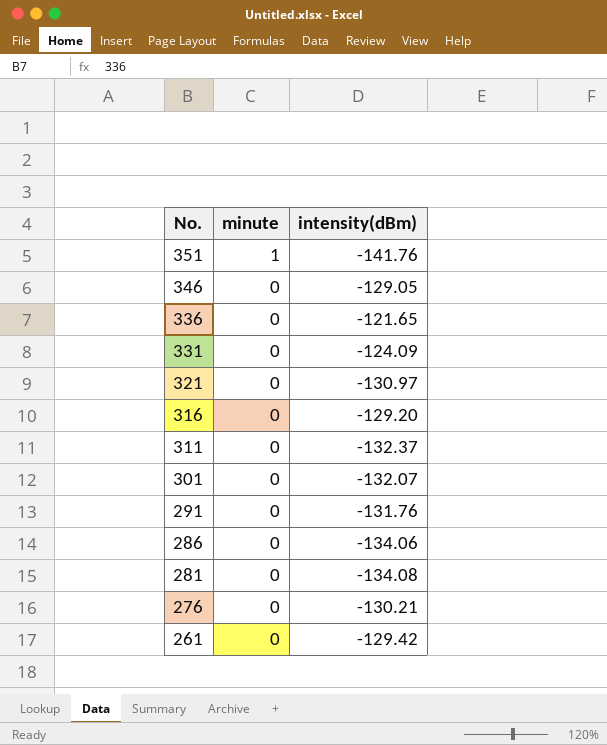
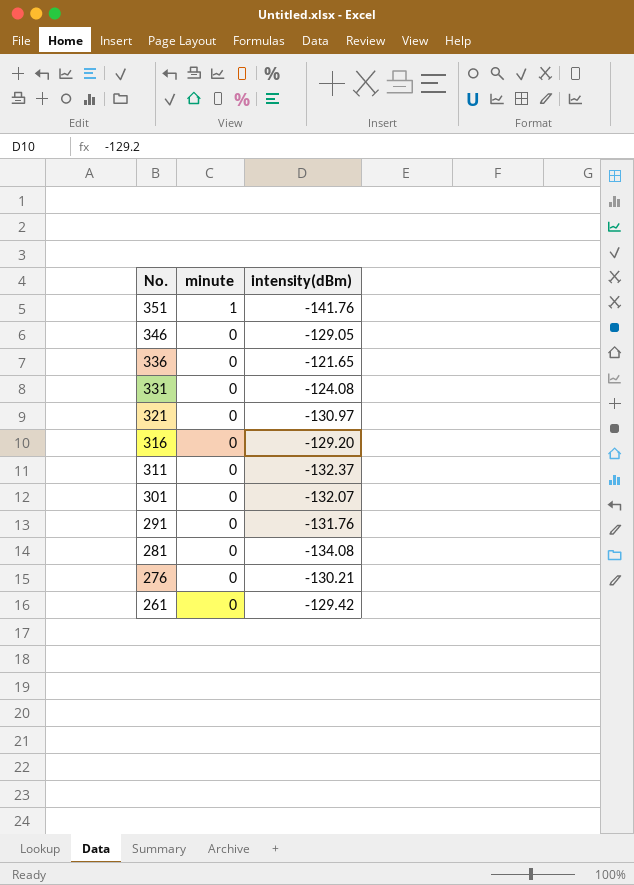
row 286: 0 | -134.06 -> none
331 | intensity(dBm): -124.09 -> -124.08

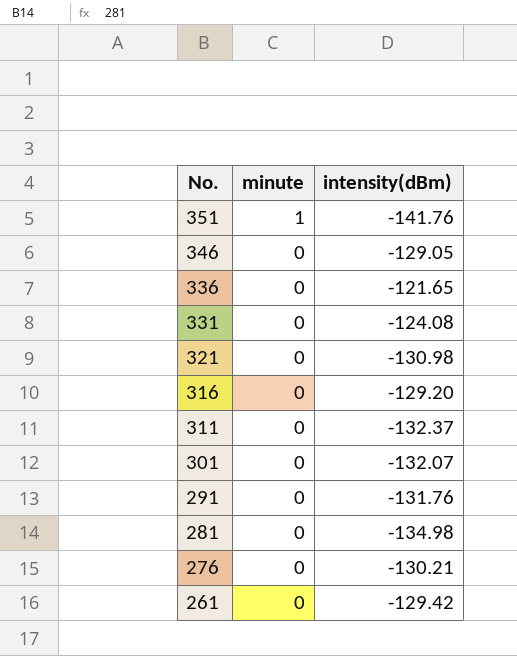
321 | intensity(dBm): -130.97 -> -130.98
281 | intensity(dBm): -134.08 -> -134.98

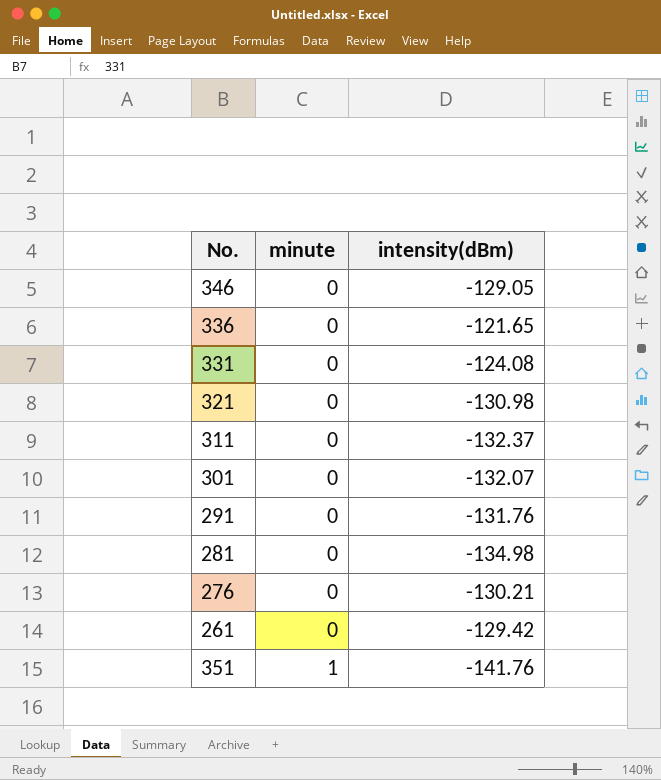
row order: No. descending -> minute ascending
row 316: 0 | -129.20 -> none

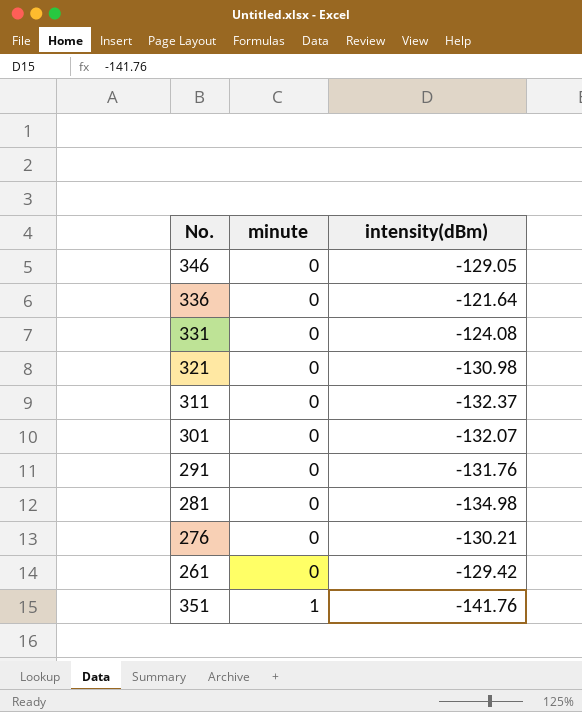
336 | intensity(dBm): -121.65 -> -121.64

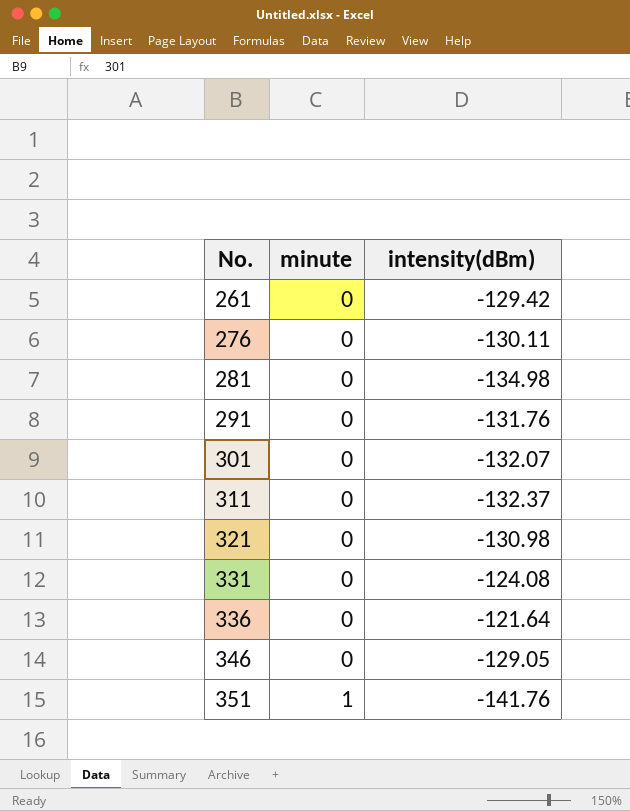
row order: minute ascending -> No. ascending
276 | intensity(dBm): -130.21 -> -130.11

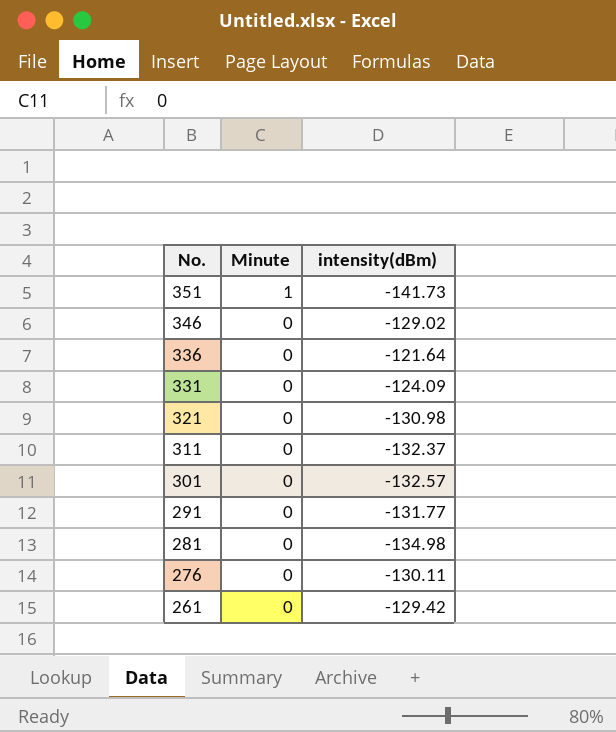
row order: No. ascending -> No. descending
column name: minute -> Minute
351 | intensity(dBm): -141.76 -> -141.73
346 | intensity(dBm): -129.05 -> -129.02
331 | intensity(dBm): -124.08 -> -124.09
301 | intensity(dBm): -132.07 -> -132.57
291 | intensity(dBm): -131.76 -> -131.77

